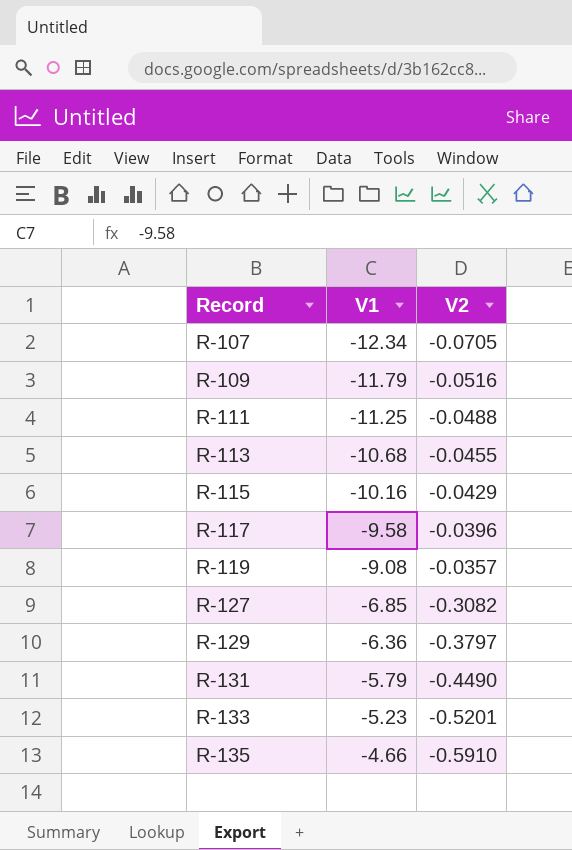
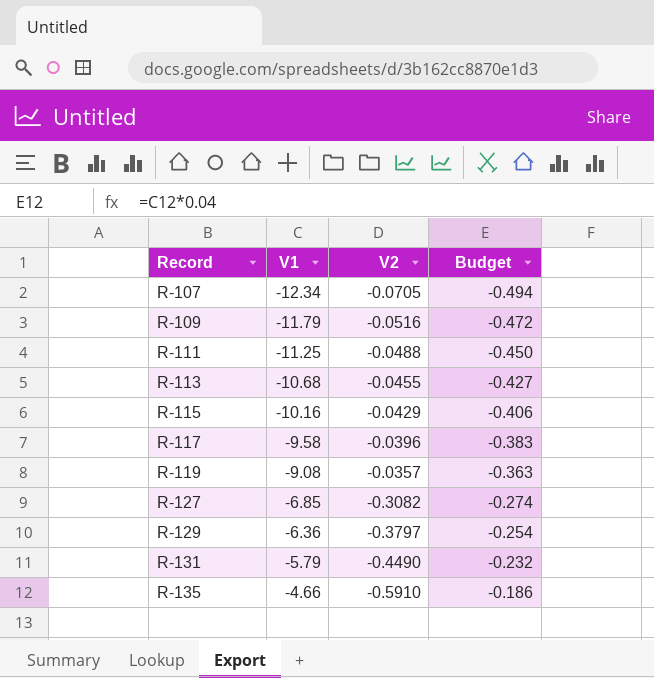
column Budget | formula: none -> [V1] * 0.04
row R-133: -5.23 | -0.5201 -> none

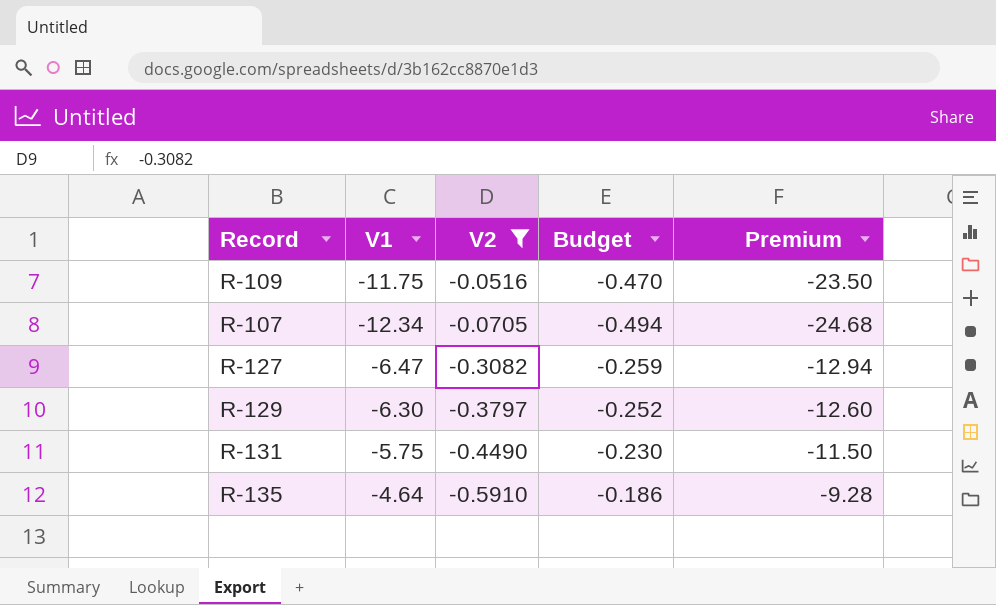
filter: none -> V2 <= -0.0516
row order: Record ascending -> V2 descending
column Premium | formula: none -> [V1] * 2
R-109 | V1: -11.79 -> -11.75
R-109 | Budget: -0.472 -> -0.470
R-127 | V1: -6.85 -> -6.47
R-127 | Budget: -0.274 -> -0.259
R-129 | V1: -6.36 -> -6.30
R-129 | Budget: -0.254 -> -0.252
R-131 | V1: -5.79 -> -5.75
R-131 | Budget: -0.232 -> -0.230
R-135 | V1: -4.66 -> -4.64

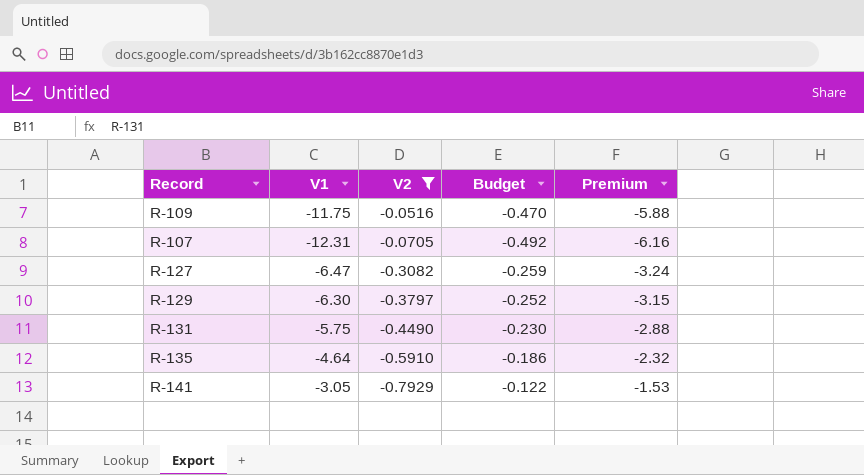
column Premium | formula: [V1] * 2 -> [V1] * 0.5
R-107 | V1: -12.34 -> -12.31
R-107 | Budget: -0.494 -> -0.492
row R-141: none -> -3.05 | -0.7929 | -0.122 | -1.53

